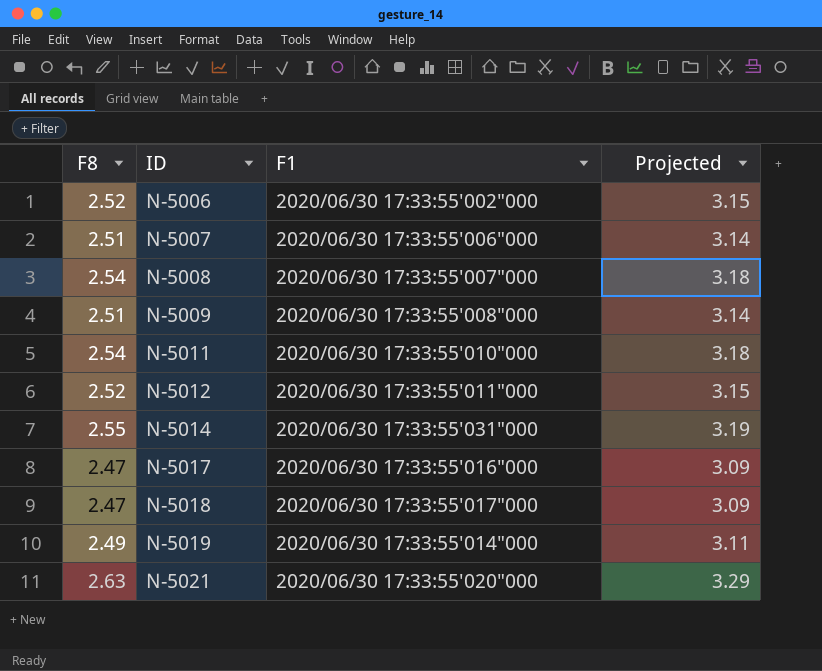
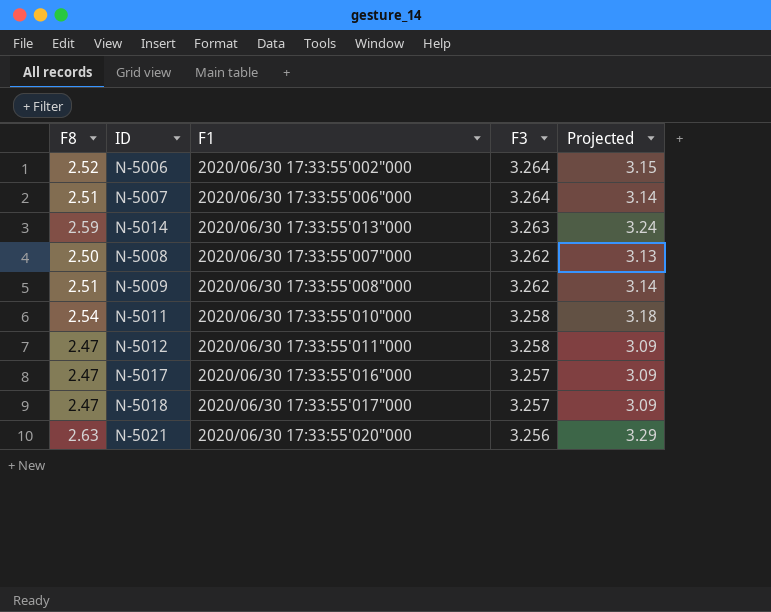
row order: ID ascending -> F3 descending
column F3 | position: none -> 4
row N-5019: 2.49 | 2020/06/30 17:33:55'014"000 | 3.11 -> none
N-5014 | F8: 2.55 -> 2.59
N-5014 | F1: 2020/06/30 17:33:55'031"000 -> 2020/06/30 17:33:55'013"000
N-5014 | Projected: 3.19 -> 3.24
N-5008 | F8: 2.54 -> 2.50
N-5008 | Projected: 3.18 -> 3.13
N-5012 | F8: 2.52 -> 2.47
N-5012 | Projected: 3.15 -> 3.09

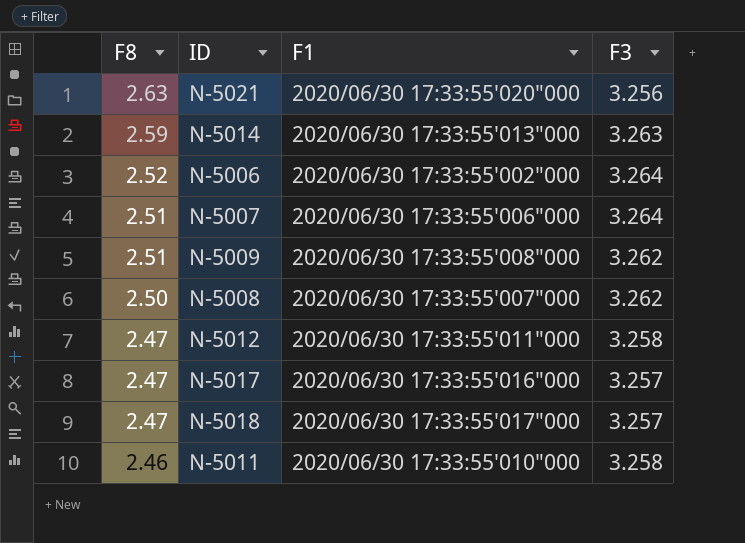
row order: F3 descending -> F8 descending
column Projected | formula: [F8] * 1.25 -> none
N-5011 | F8: 2.54 -> 2.46

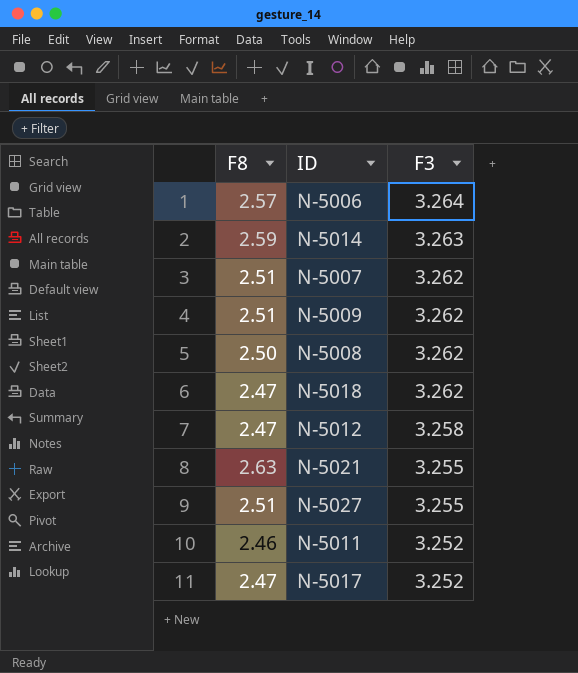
row order: F8 descending -> F3 descending
column F1 | position: 3 -> none
N-5006 | F8: 2.52 -> 2.57
N-5007 | F3: 3.264 -> 3.262
N-5018 | F3: 3.257 -> 3.262
N-5021 | F3: 3.256 -> 3.255
row N-5027: none -> 2.51 | 3.255
N-5011 | F3: 3.258 -> 3.252
N-5017 | F3: 3.257 -> 3.252

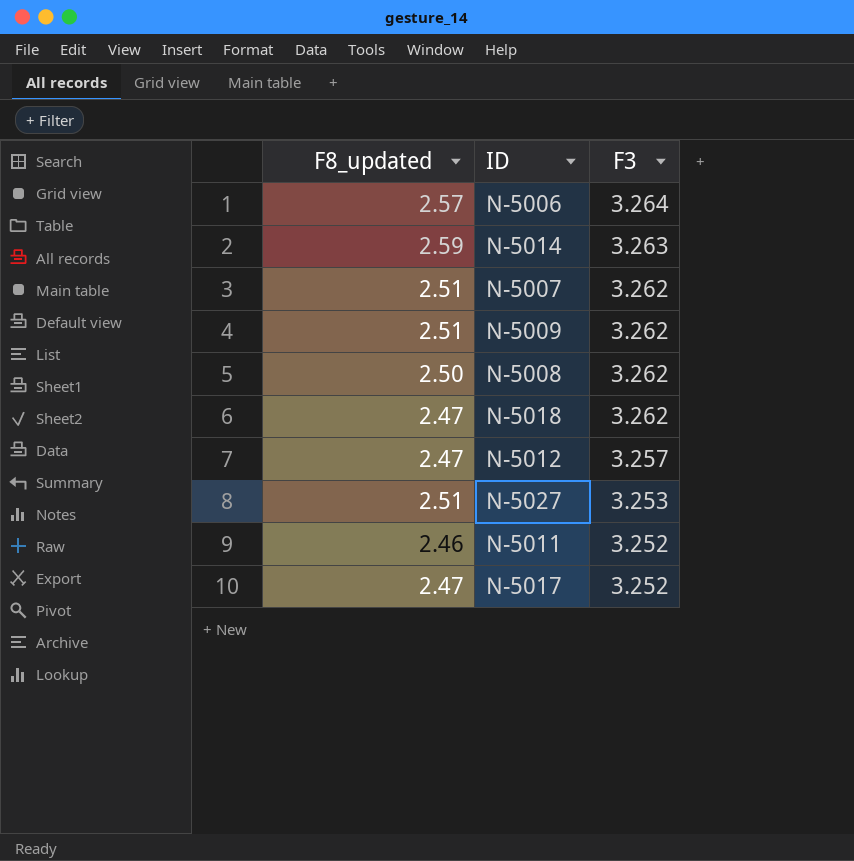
column name: F8 -> F8_updated
row N-5021: 2.63 | 3.255 -> none
N-5012 | F3: 3.258 -> 3.257
N-5027 | F3: 3.255 -> 3.253

